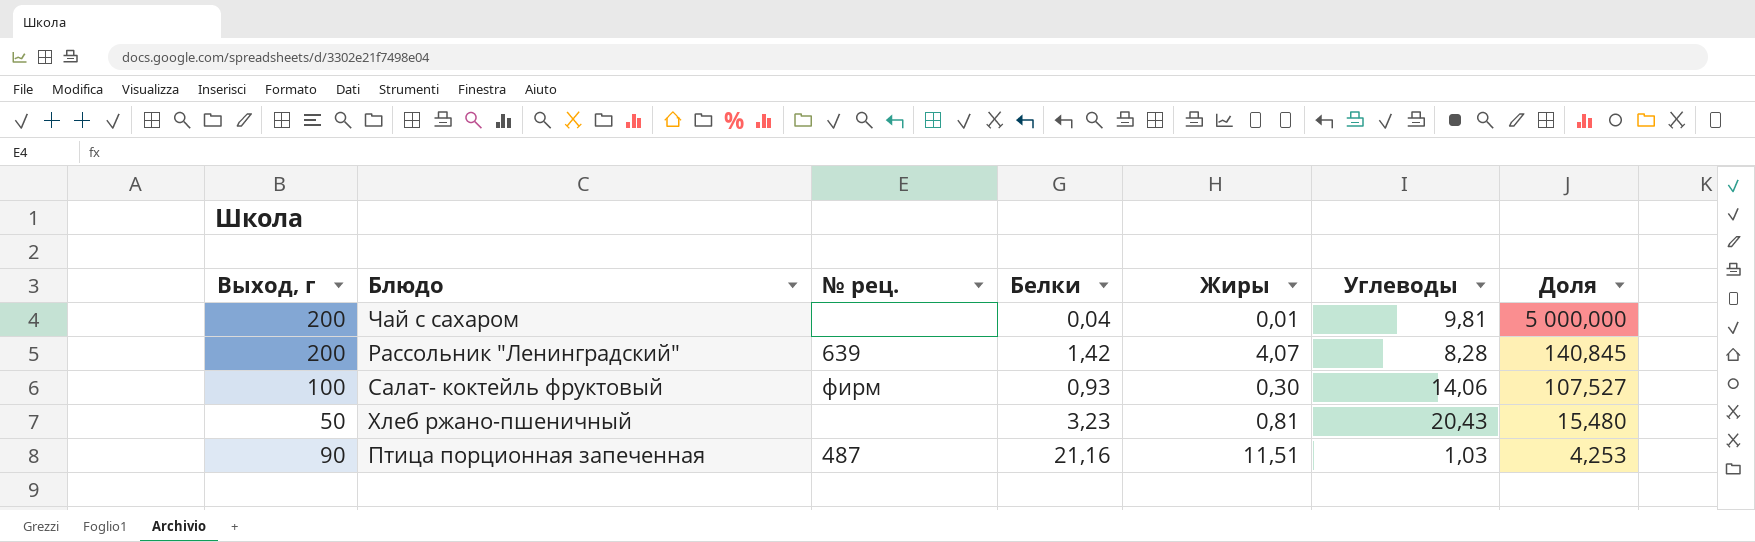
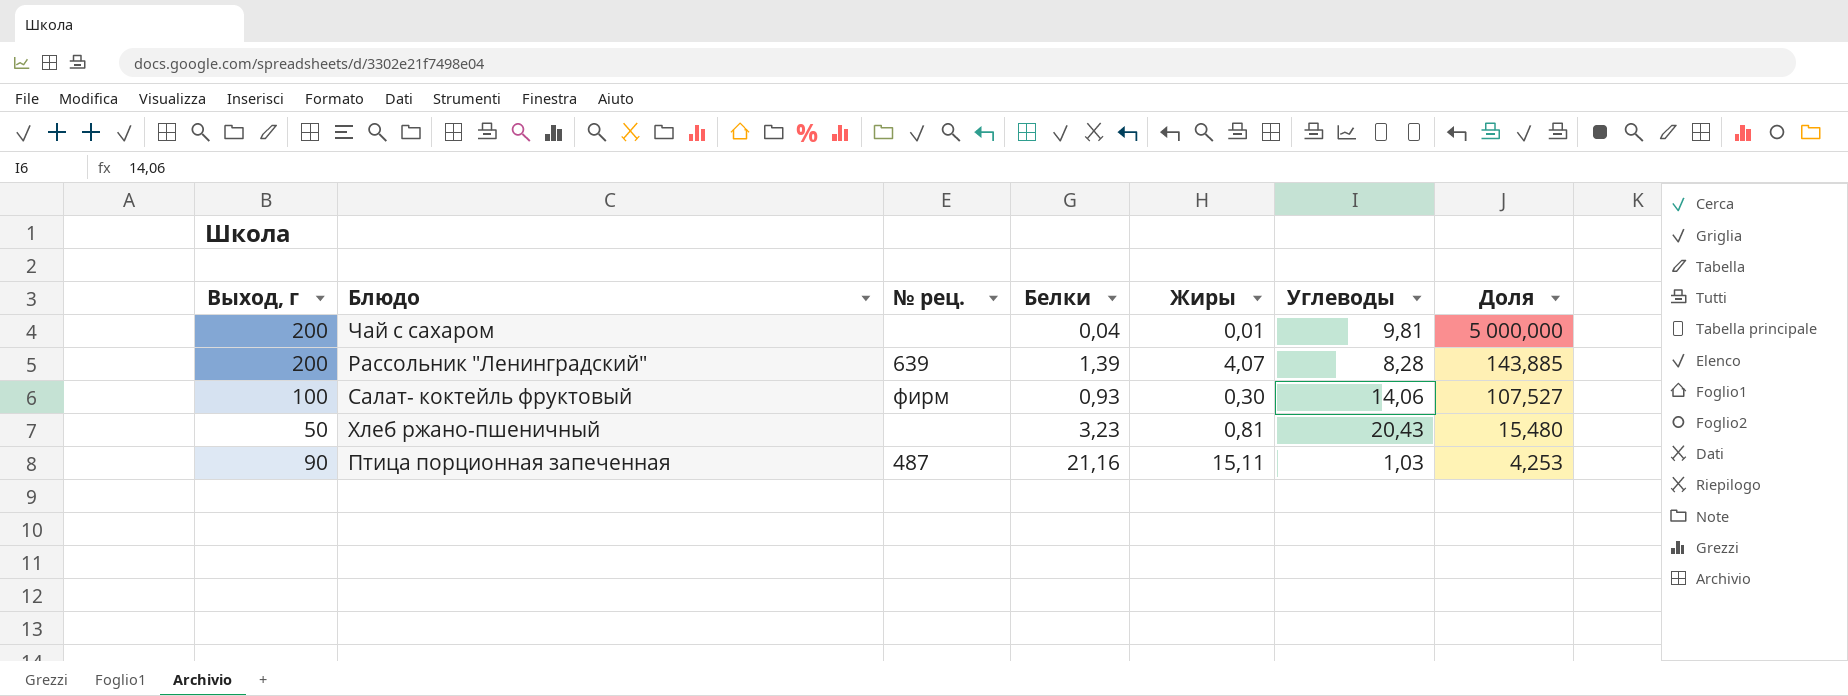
Рассольник "Ленинградский" | Белки: 1,42 -> 1,39
Рассольник "Ленинградский" | Доля: 140,845 -> 143,885
Птица порционная запеченная | Жиры: 11,51 -> 15,11

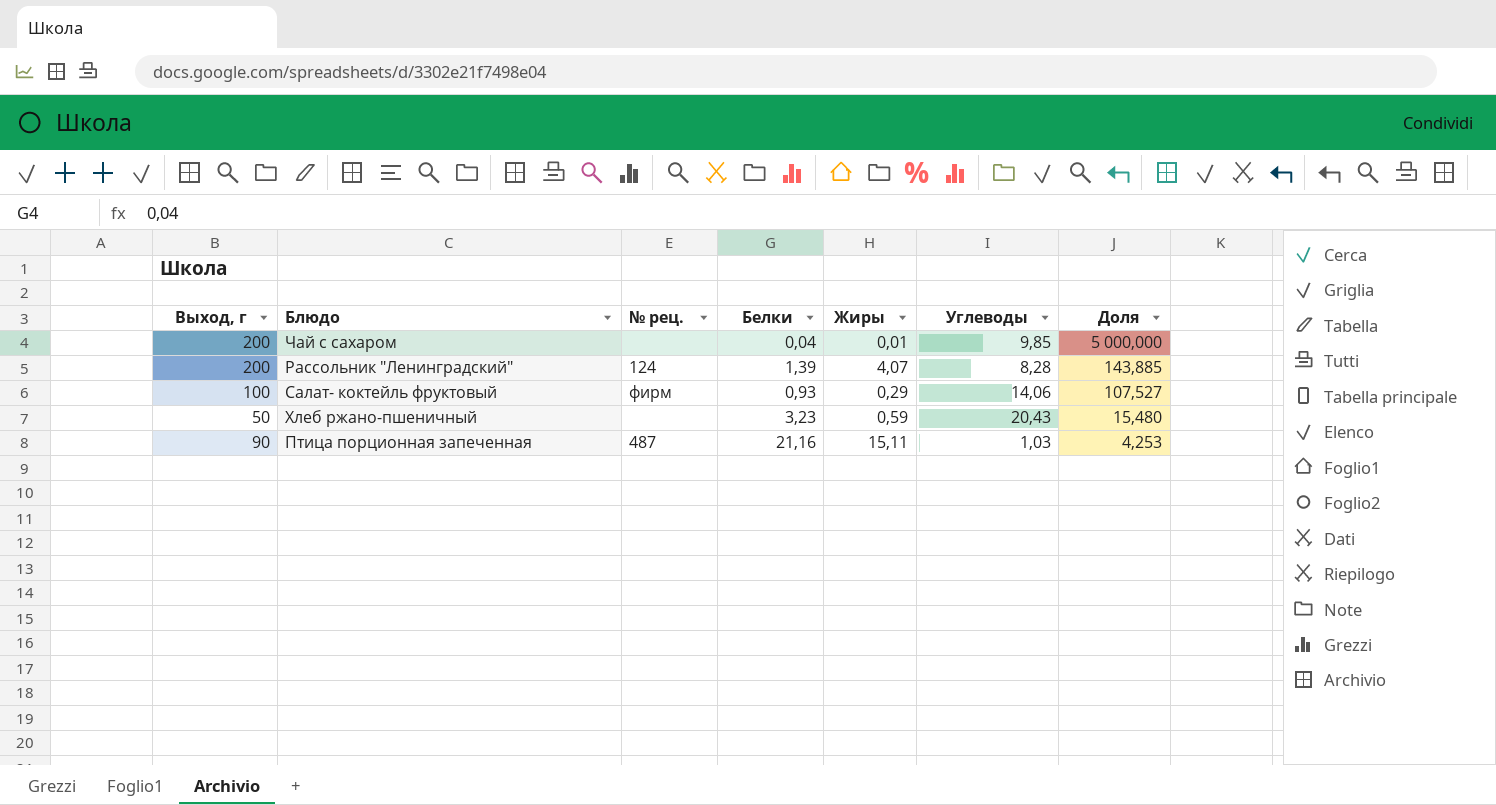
Чай с сахаром | Углеводы: 9,81 -> 9,85
Рассольник "Ленинградский" | № рец.: 639 -> 124
Салат- коктейль фруктовый | Жиры: 0,30 -> 0,29
Хлеб ржано-пшеничный | Жиры: 0,81 -> 0,59

